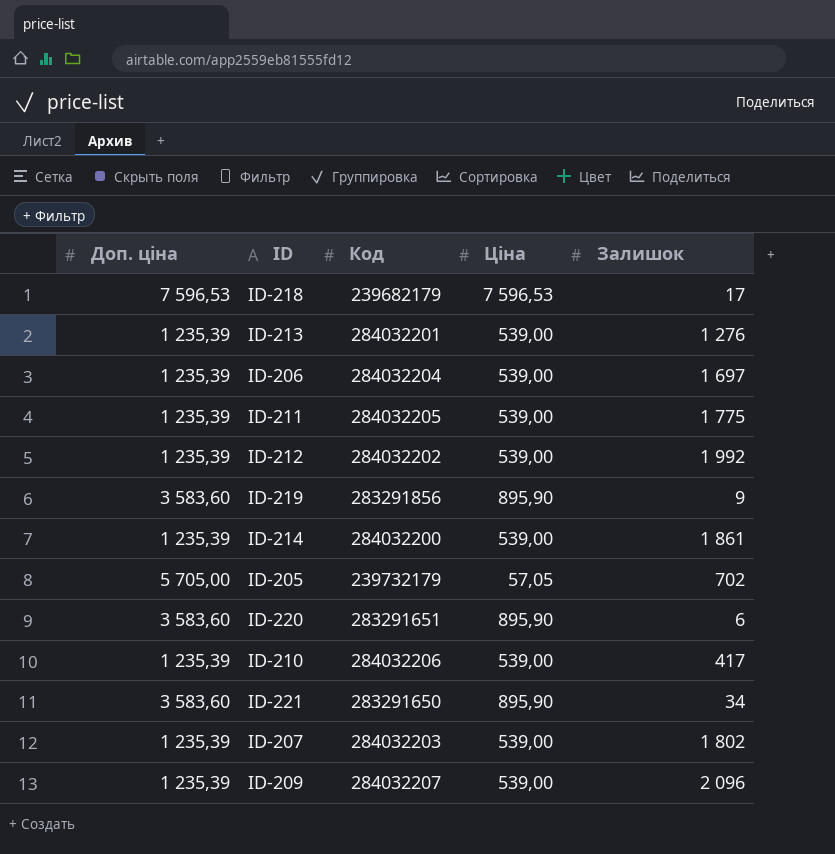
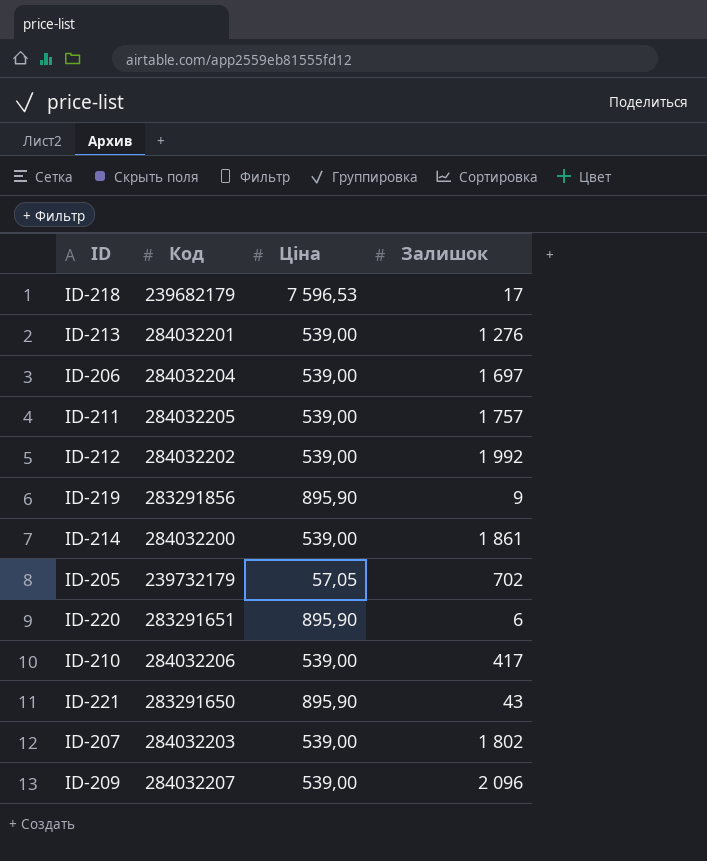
column Доп. ціна | position: 1 -> none
ID-211 | Залишок: 1 775 -> 1 757
ID-221 | Залишок: 34 -> 43

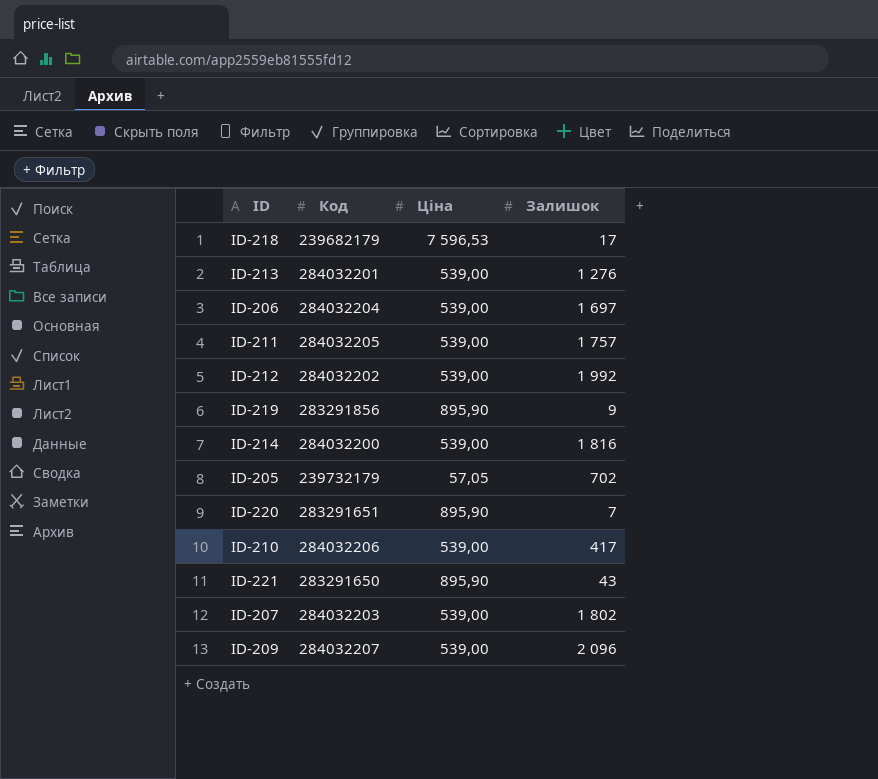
ID-214 | Залишок: 1 861 -> 1 816
ID-220 | Залишок: 6 -> 7

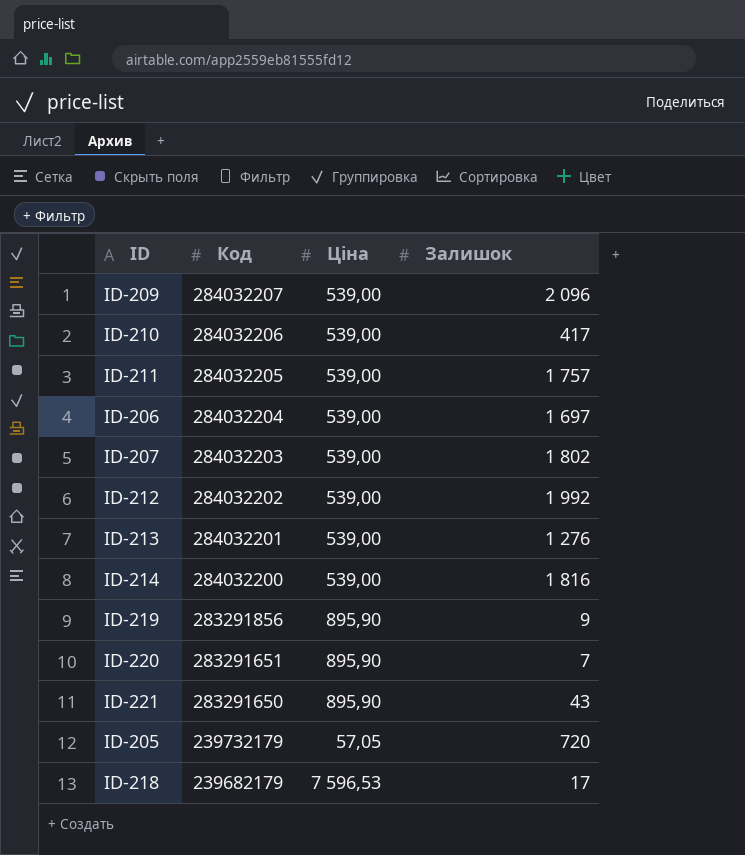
row order: none -> Код descending
ID-205 | Залишок: 702 -> 720

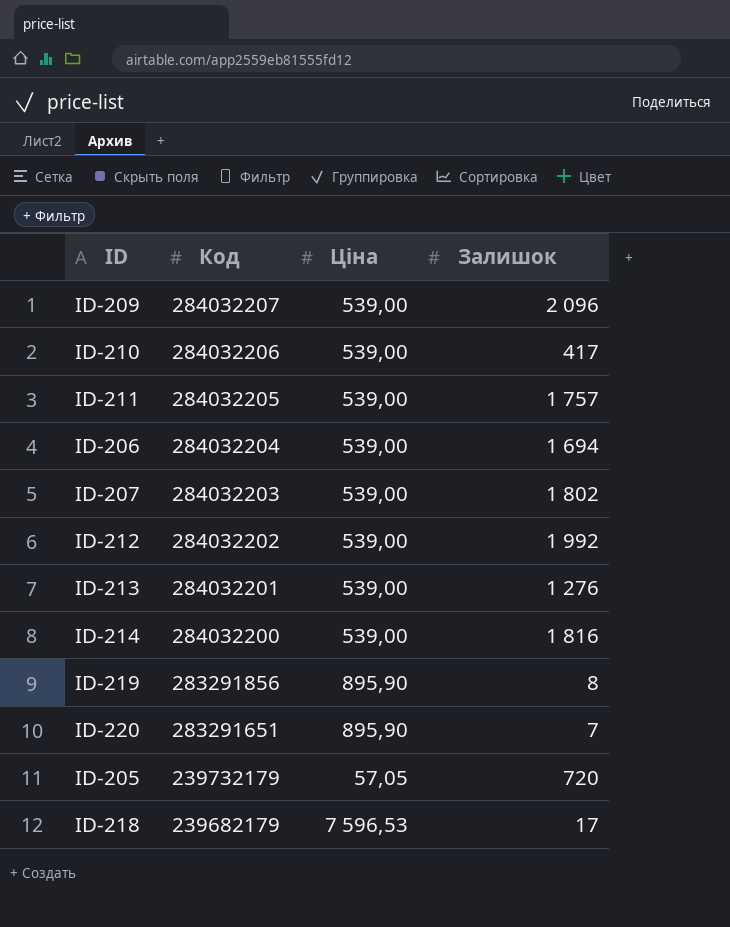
row ID-221: 283291650 | 895,90 | 43 -> none
ID-206 | Залишок: 1 697 -> 1 694
ID-219 | Залишок: 9 -> 8

